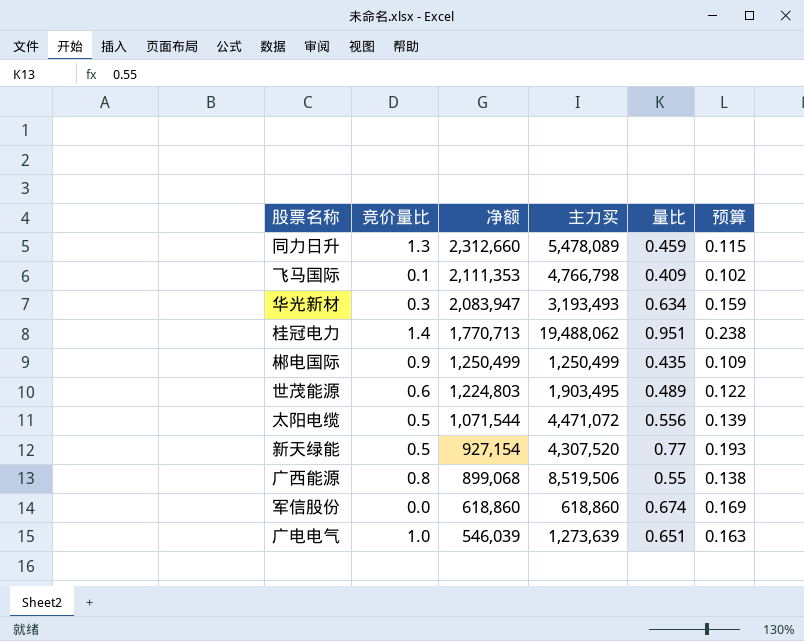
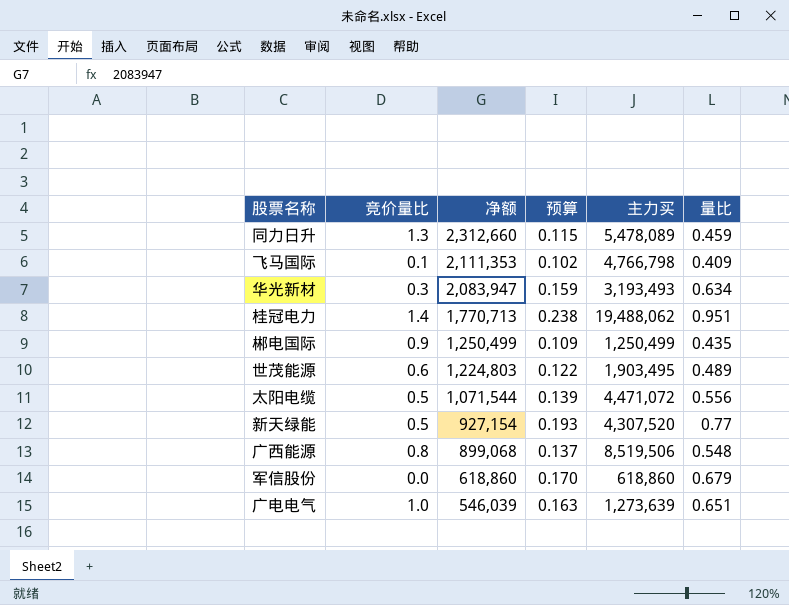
column 预算 | position: 6 -> 4
广西能源 | 预算: 0.138 -> 0.137
广西能源 | 量比: 0.55 -> 0.548
军信股份 | 预算: 0.169 -> 0.170
军信股份 | 量比: 0.674 -> 0.679

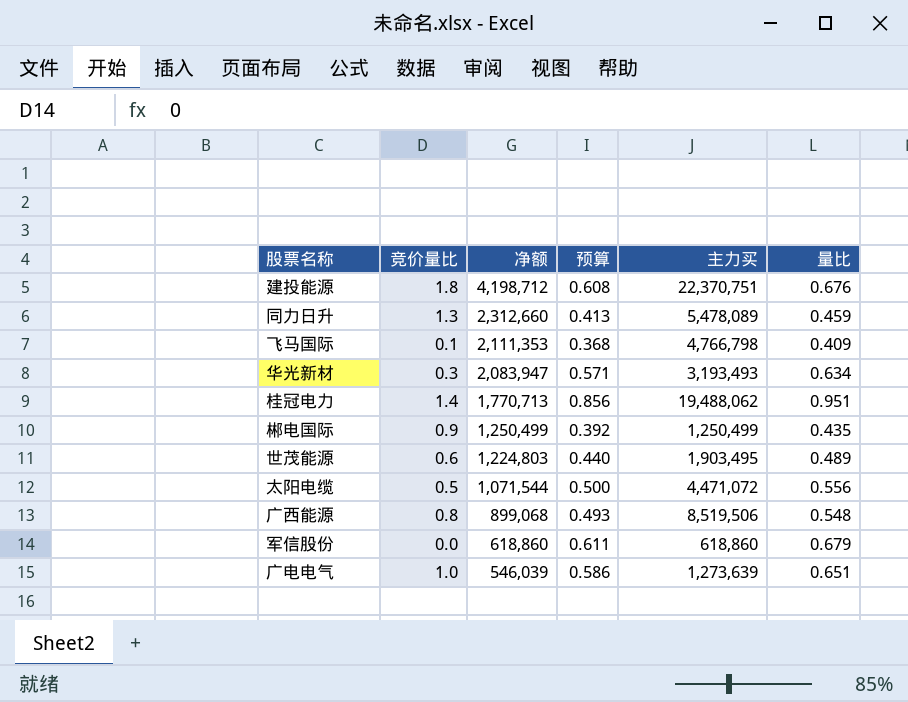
column 预算 | formula: [量比] * 0.25 -> [量比] * 0.9
row 新天绿能: 0.5 | 927,154 | 0.193 | 4,307,520 | 0.77 -> none
row 建投能源: none -> 1.8 | 4,198,712 | 0.608 | 22,370,751 | 0.676

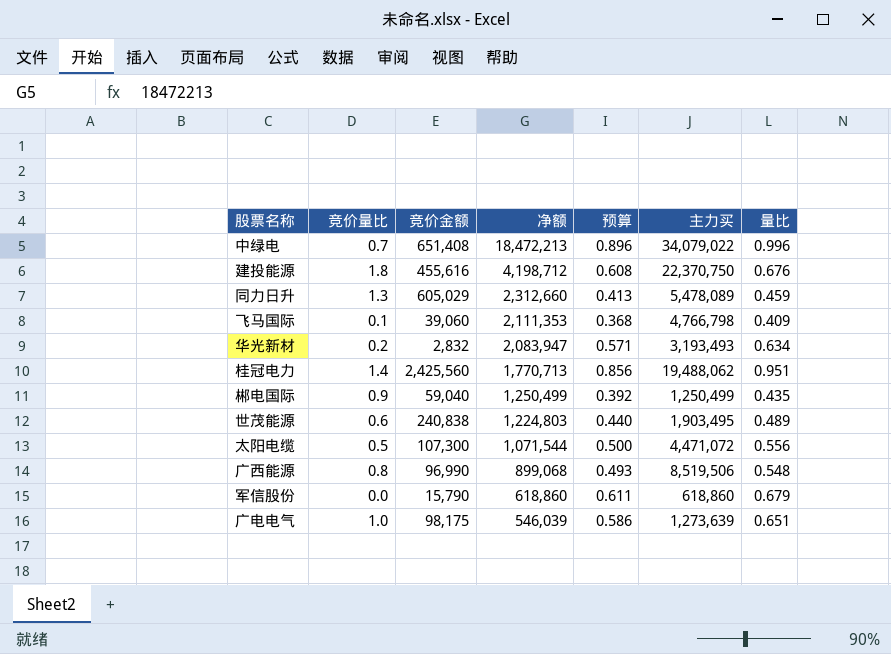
column 竞价金额 | position: none -> 3
row 中绿电: none -> 0.7 | 651,408 | 18,472,213 | 0.896 | 34,079,022 | 0.996
建投能源 | 主力买: 22,370,751 -> 22,370,750
华光新材 | 竞价量比: 0.3 -> 0.2

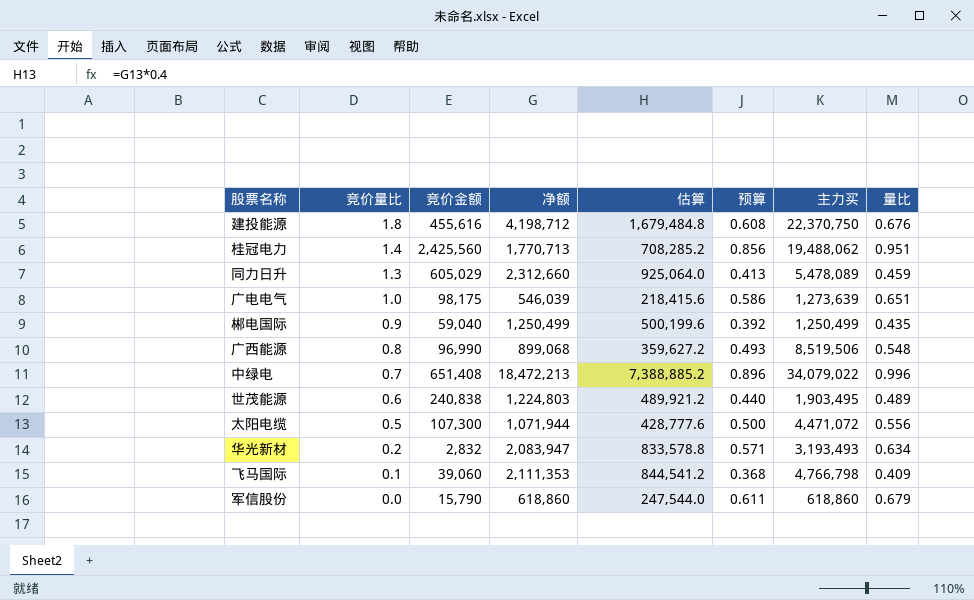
row order: 净额 descending -> 竞价量比 descending
column 估算 | formula: none -> [净额] * 0.4
太阳电缆 | 净额: 1,071,544 -> 1,071,944

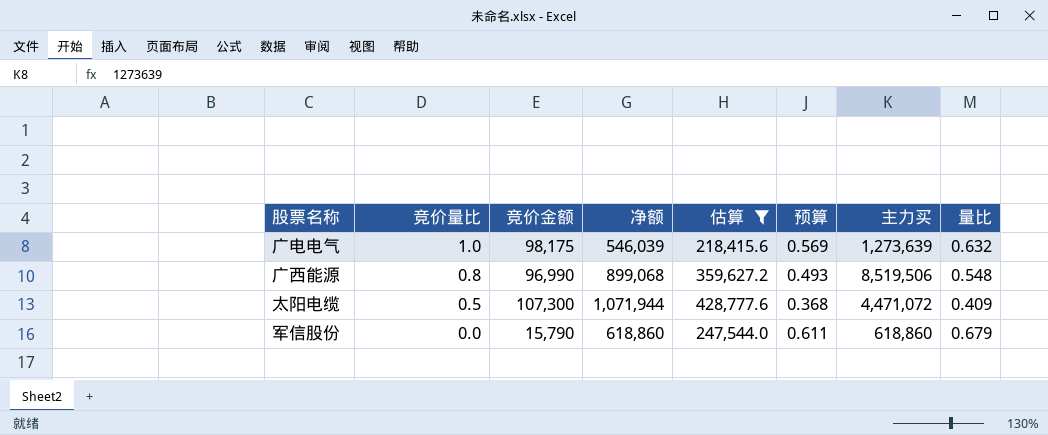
filter: none -> 估算 <= 428,777.6
广电电气 | 预算: 0.586 -> 0.569
广电电气 | 量比: 0.651 -> 0.632
太阳电缆 | 预算: 0.500 -> 0.368
太阳电缆 | 量比: 0.556 -> 0.409

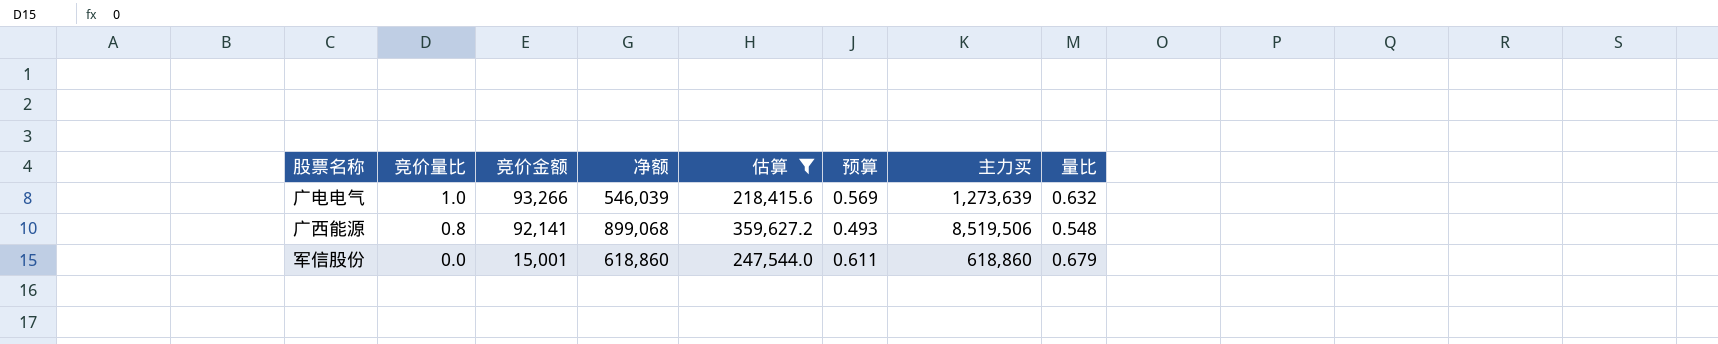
row 太阳电缆: 0.5 | 107,300 | 1,071,944 | 428,777.6 | 0.368 | 4,471,072 | 0.409 -> none
广电电气 | 竞价金额: 98,175 -> 93,266
广西能源 | 竞价金额: 96,990 -> 92,141
军信股份 | 竞价金额: 15,790 -> 15,001

